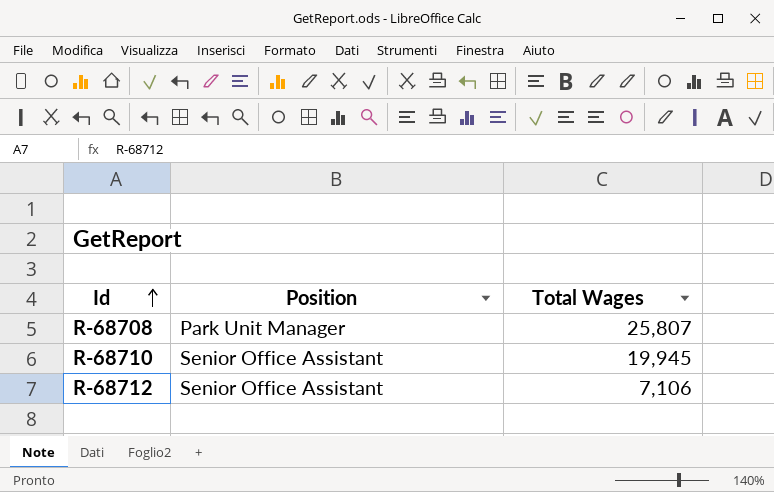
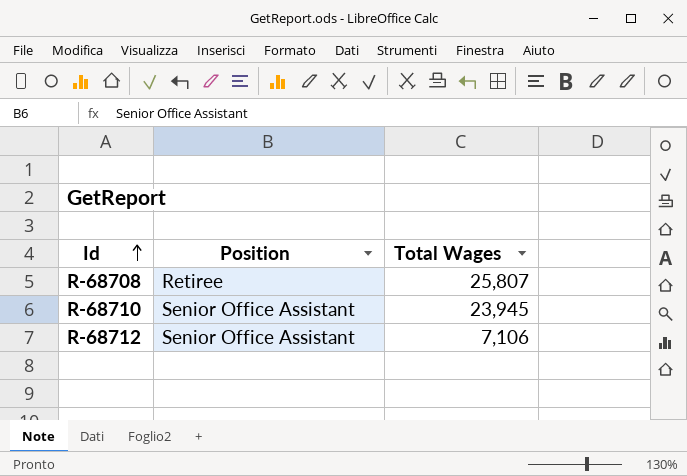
R-68708 | Position: Park Unit Manager -> Retiree
R-68710 | Total Wages: 19,945 -> 23,945

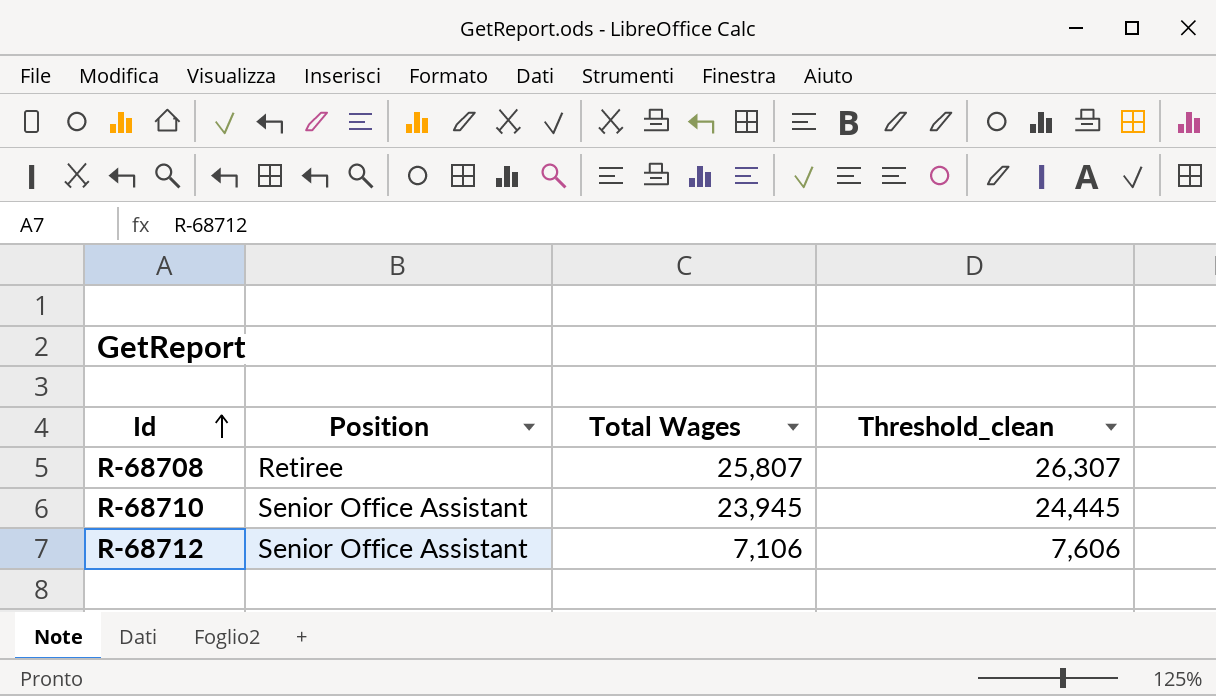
column Threshold_clean | formula: none -> [Total Wages] + 500

